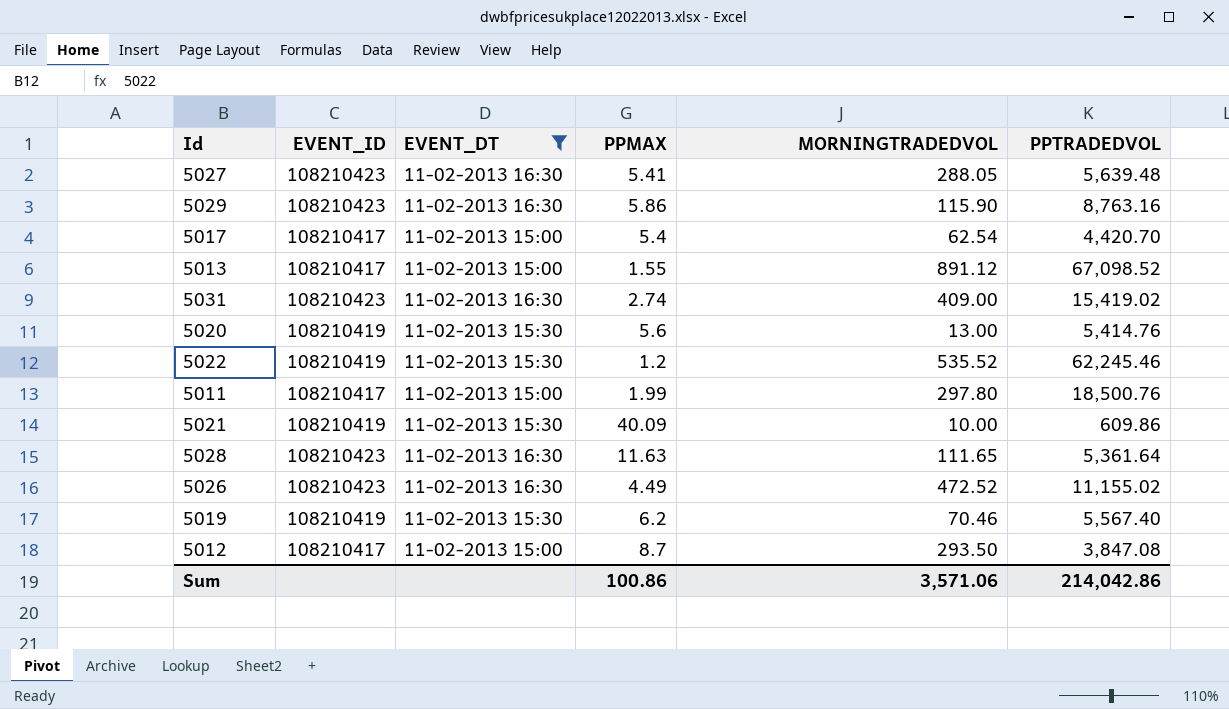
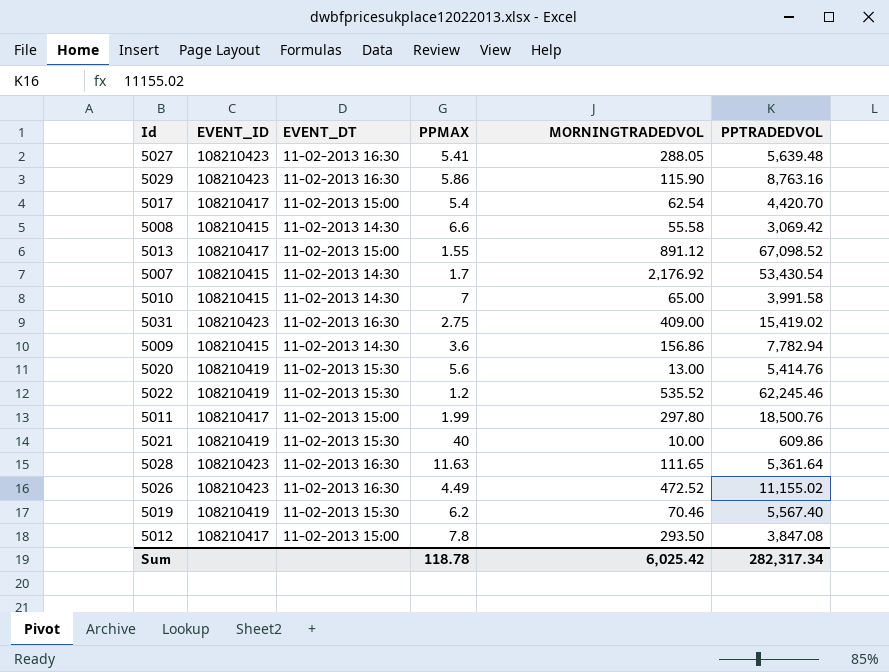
filter: EVENT_DT != 11-02-2013 14:30 -> none
5031 | PPMAX: 2.74 -> 2.75
5021 | PPMAX: 40.09 -> 40
5012 | PPMAX: 8.7 -> 7.8
Sum | PPMAX: 100.86 -> 118.78
Sum | MORNINGTRADEDVOL: 3,571.06 -> 6,025.42
Sum | PPTRADEDVOL: 214,042.86 -> 282,317.34

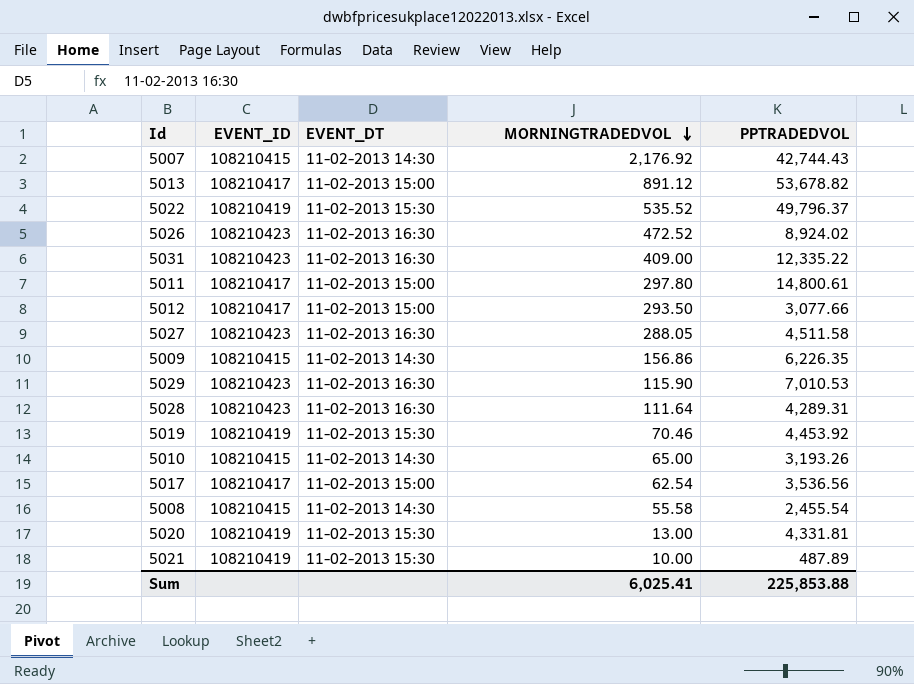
row order: none -> MORNINGTRADEDVOL descending
column PPMAX | position: 4 -> none
5007 | PPTRADEDVOL: 53,430.54 -> 42,744.43
5013 | PPTRADEDVOL: 67,098.52 -> 53,678.82
5022 | PPTRADEDVOL: 62,245.46 -> 49,796.37
5026 | PPTRADEDVOL: 11,155.02 -> 8,924.02
5031 | PPTRADEDVOL: 15,419.02 -> 12,335.22
5011 | PPTRADEDVOL: 18,500.76 -> 14,800.61
5012 | PPTRADEDVOL: 3,847.08 -> 3,077.66
5027 | PPTRADEDVOL: 5,639.48 -> 4,511.58
5009 | PPTRADEDVOL: 7,782.94 -> 6,226.35
5029 | PPTRADEDVOL: 8,763.16 -> 7,010.53
5028 | MORNINGTRADEDVOL: 111.65 -> 111.64
5028 | PPTRADEDVOL: 5,361.64 -> 4,289.31
5019 | PPTRADEDVOL: 5,567.40 -> 4,453.92
5010 | PPTRADEDVOL: 3,991.58 -> 3,193.26
5017 | PPTRADEDVOL: 4,420.70 -> 3,536.56
5008 | PPTRADEDVOL: 3,069.42 -> 2,455.54
5020 | PPTRADEDVOL: 5,414.76 -> 4,331.81
5021 | PPTRADEDVOL: 609.86 -> 487.89
Sum | MORNINGTRADEDVOL: 6,025.42 -> 6,025.41
Sum | PPTRADEDVOL: 282,317.34 -> 225,853.88

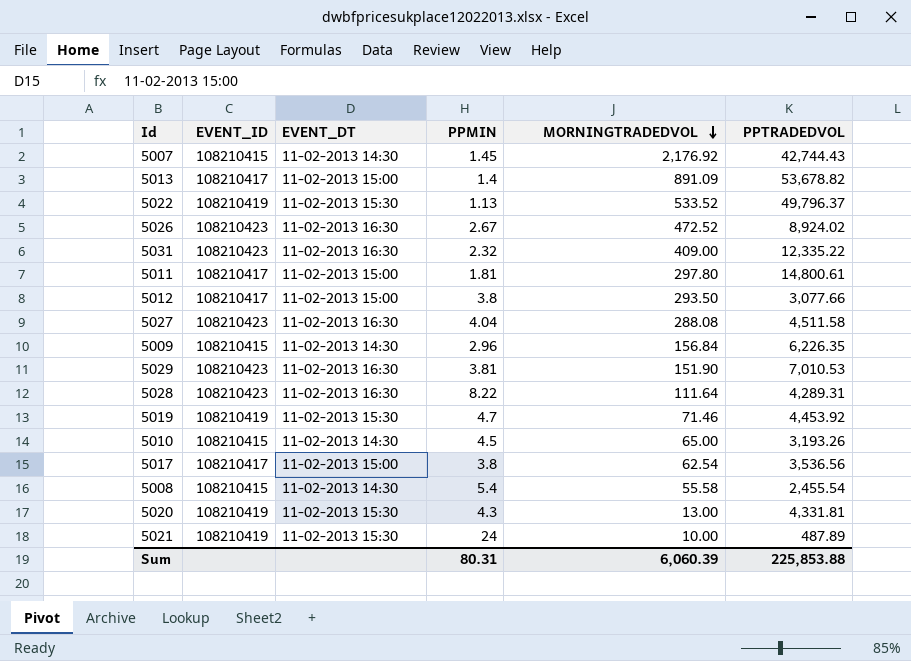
column PPMIN | position: none -> 4
5013 | MORNINGTRADEDVOL: 891.12 -> 891.09
5022 | MORNINGTRADEDVOL: 535.52 -> 533.52
5027 | MORNINGTRADEDVOL: 288.05 -> 288.08
5009 | MORNINGTRADEDVOL: 156.86 -> 156.84
5029 | MORNINGTRADEDVOL: 115.90 -> 151.90
5019 | MORNINGTRADEDVOL: 70.46 -> 71.46
Sum | MORNINGTRADEDVOL: 6,025.41 -> 6,060.39

